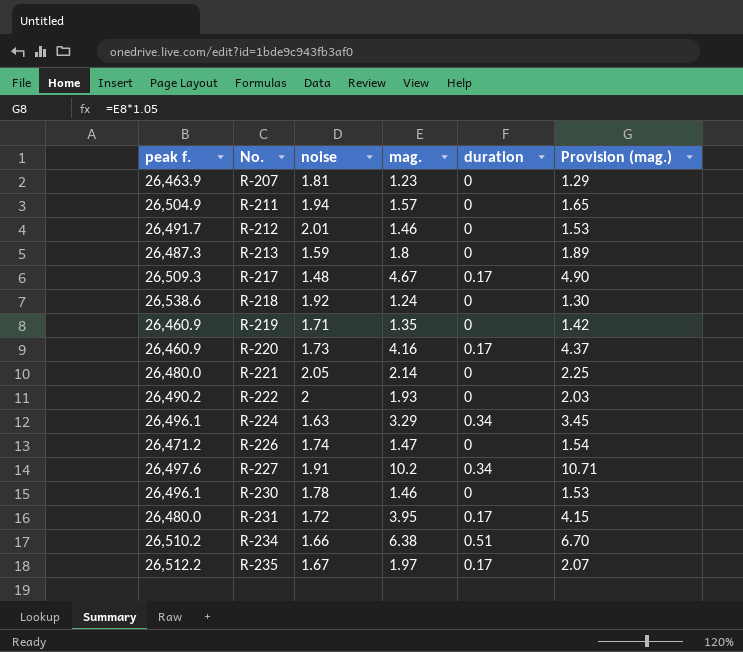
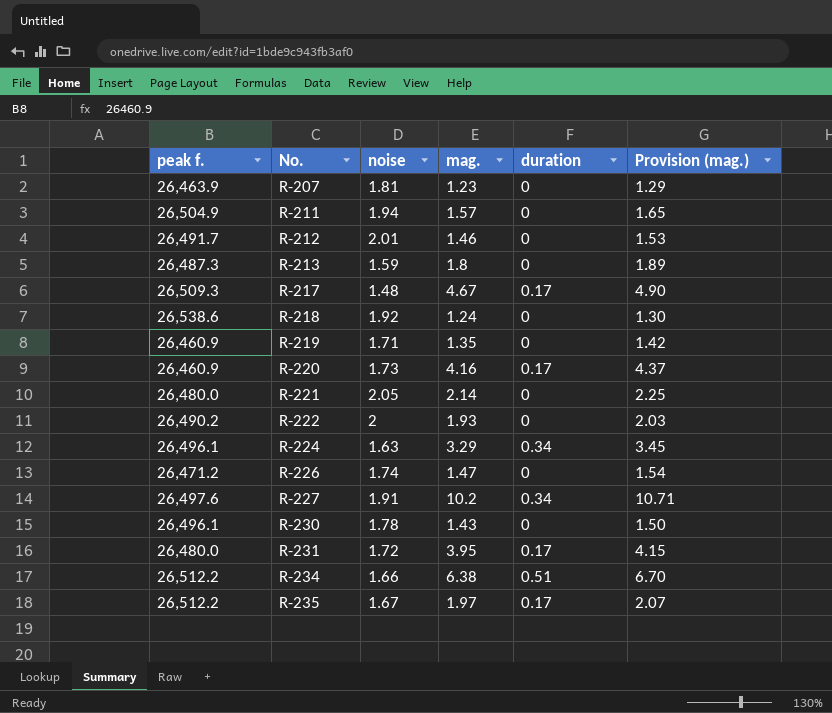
R-230 | mag.: 1.46 -> 1.43
R-230 | Provision (mag.): 1.53 -> 1.50
R-234 | peak f.: 26,510.2 -> 26,512.2

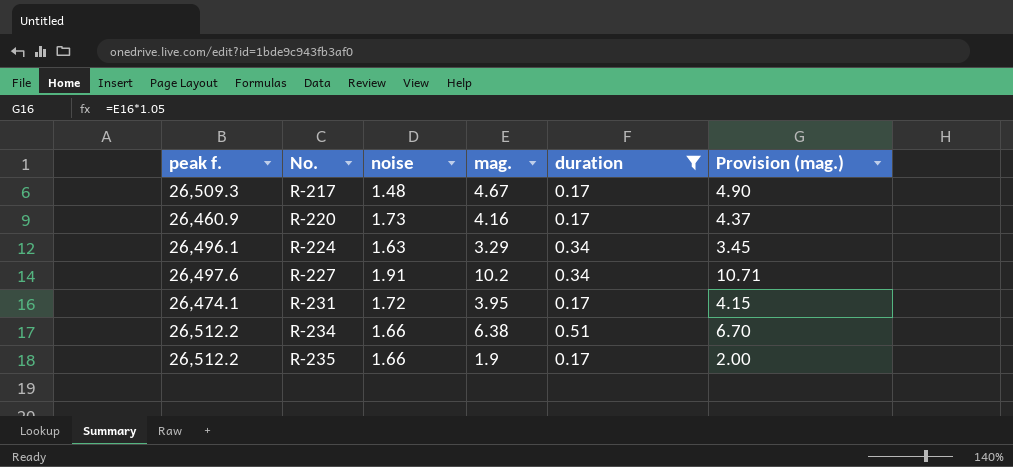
filter: none -> duration != 0
R-231 | peak f.: 26,480.0 -> 26,474.1
R-235 | noise: 1.67 -> 1.66
R-235 | mag.: 1.97 -> 1.9
R-235 | Provision (mag.): 2.07 -> 2.00

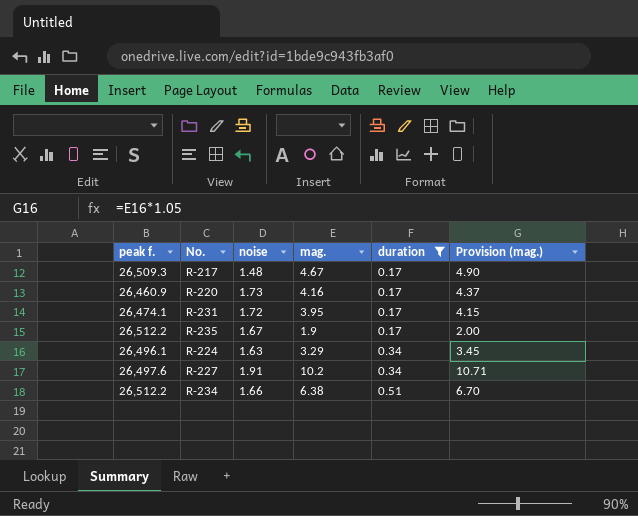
row order: No. ascending -> duration ascending
R-235 | noise: 1.66 -> 1.67

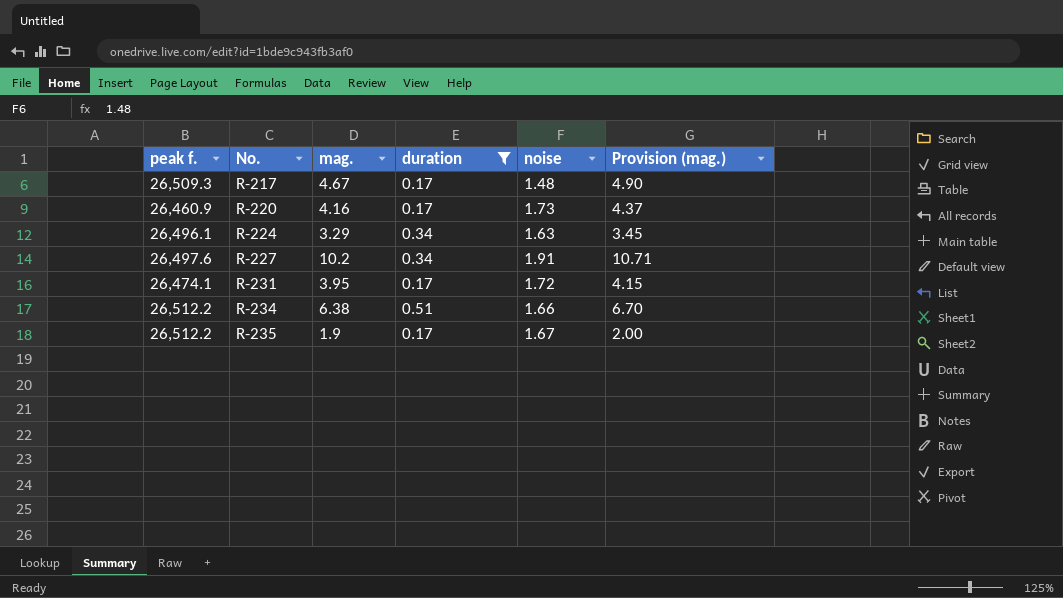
row order: duration ascending -> No. ascending
column noise | position: 3 -> 5

